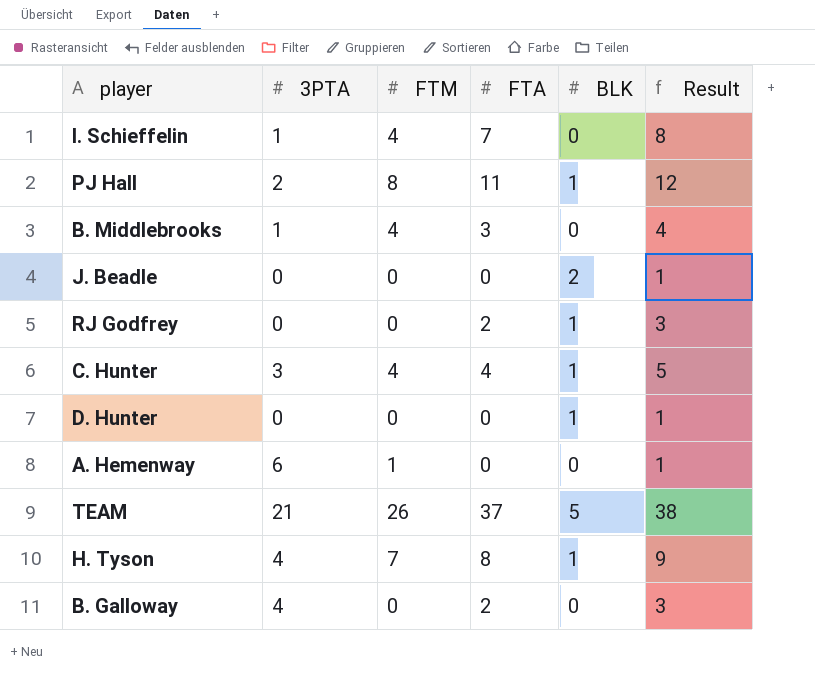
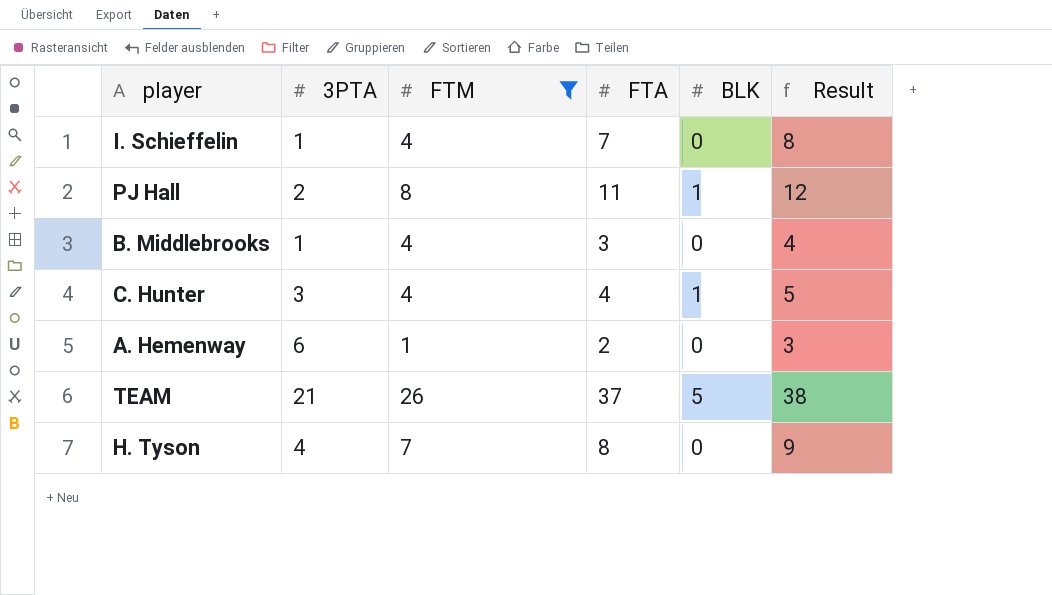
filter: none -> FTM != 0
A. Hemenway | FTA: 0 -> 2
A. Hemenway | Result: 1 -> 3
H. Tyson | BLK: 1 -> 0

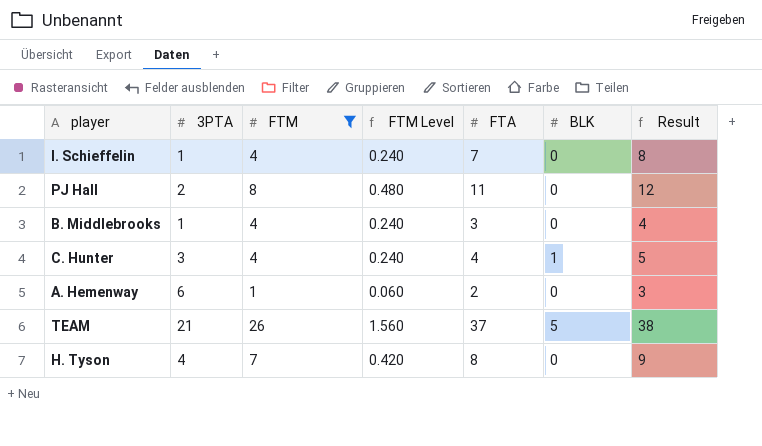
column FTM Level | formula: none -> [FTM] * 0.06
PJ Hall | BLK: 1 -> 0

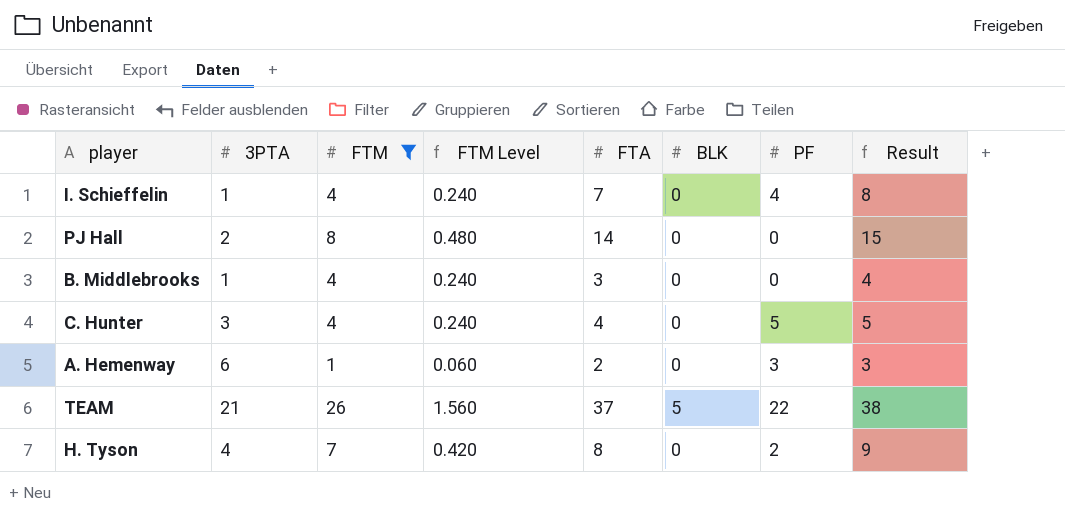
column PF | position: none -> 7
PJ Hall | FTA: 11 -> 14
PJ Hall | Result: 12 -> 15
C. Hunter | BLK: 1 -> 0

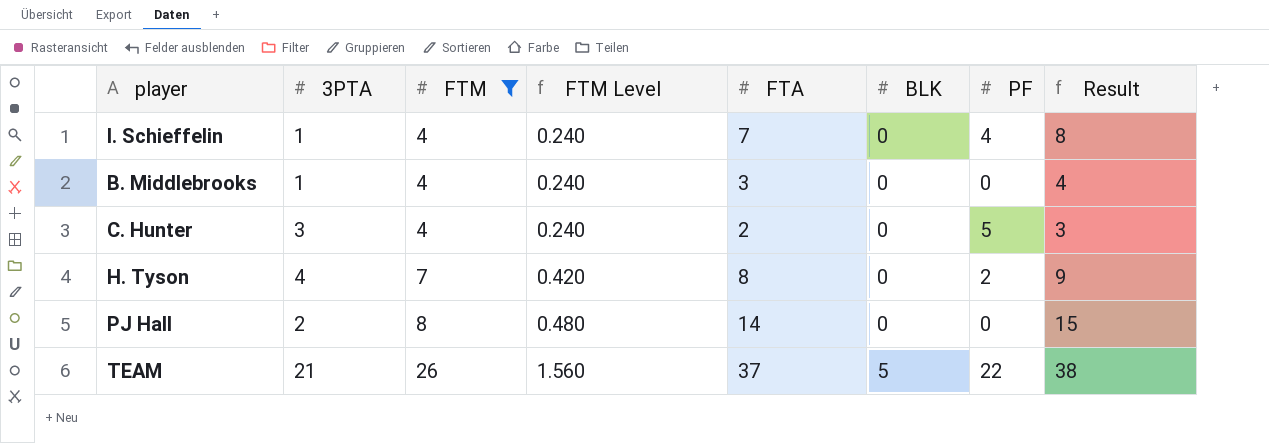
row order: none -> FTM ascending
row A. Hemenway: 6 | 1 | 0.060 | 2 | 0 | 3 | 3 -> none
C. Hunter | FTA: 4 -> 2
C. Hunter | Result: 5 -> 3

